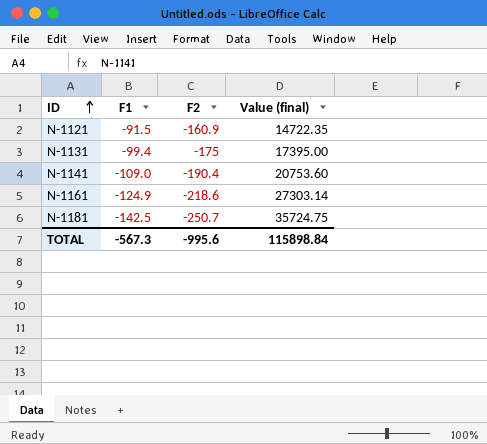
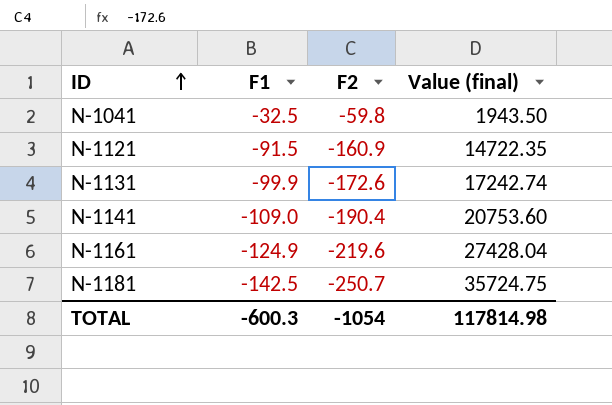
row N-1041: none -> -32.5 | -59.8 | 1943.50
N-1131 | F1: -99.4 -> -99.9
N-1131 | F2: -175 -> -172.6
N-1131 | Value (final): 17395.00 -> 17242.74
N-1161 | F2: -218.6 -> -219.6
N-1161 | Value (final): 27303.14 -> 27428.04
TOTAL | F1: -567.3 -> -600.3
TOTAL | F2: -995.6 -> -1054
TOTAL | Value (final): 115898.84 -> 117814.98

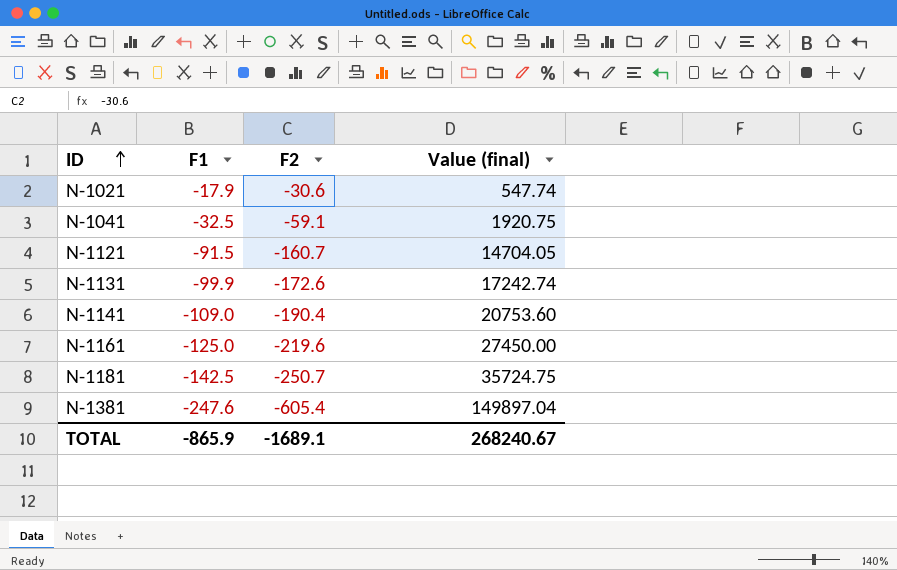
row N-1021: none -> -17.9 | -30.6 | 547.74
N-1041 | F2: -59.8 -> -59.1
N-1041 | Value (final): 1943.50 -> 1920.75
N-1121 | F2: -160.9 -> -160.7
N-1121 | Value (final): 14722.35 -> 14704.05
N-1161 | F1: -124.9 -> -125.0
N-1161 | Value (final): 27428.04 -> 27450.00
row N-1381: none -> -247.6 | -605.4 | 149897.04
TOTAL | F1: -600.3 -> -865.9
TOTAL | F2: -1054 -> -1689.1
TOTAL | Value (final): 117814.98 -> 268240.67

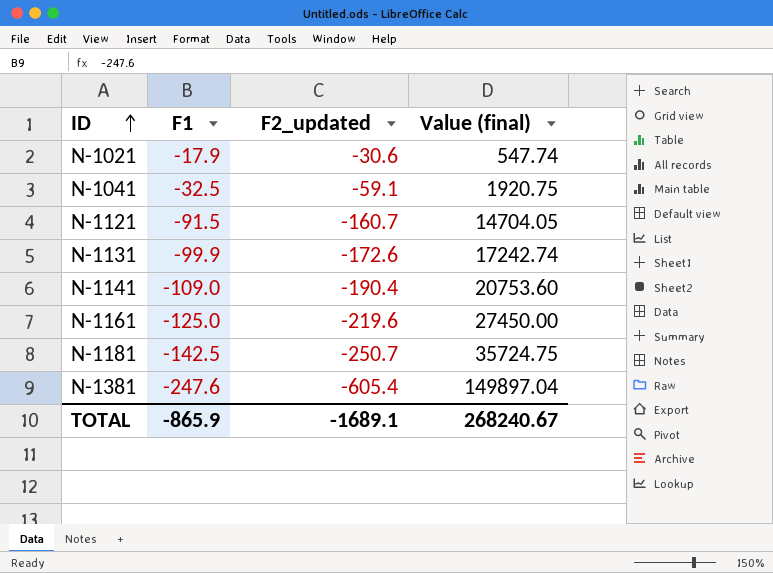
column name: F2 -> F2_updated

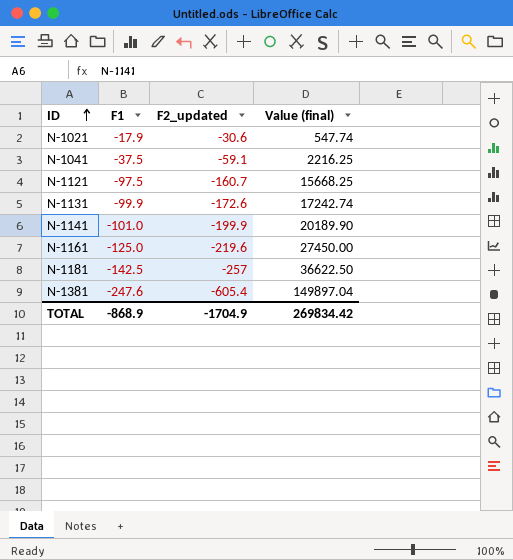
N-1041 | F1: -32.5 -> -37.5
N-1041 | Value (final): 1920.75 -> 2216.25
N-1121 | F1: -91.5 -> -97.5
N-1121 | Value (final): 14704.05 -> 15668.25
N-1141 | F1: -109.0 -> -101.0
N-1141 | F2_updated: -190.4 -> -199.9
N-1141 | Value (final): 20753.60 -> 20189.90
N-1181 | F2_updated: -250.7 -> -257
N-1181 | Value (final): 35724.75 -> 36622.50
TOTAL | F1: -865.9 -> -868.9
TOTAL | F2_updated: -1689.1 -> -1704.9
TOTAL | Value (final): 268240.67 -> 269834.42

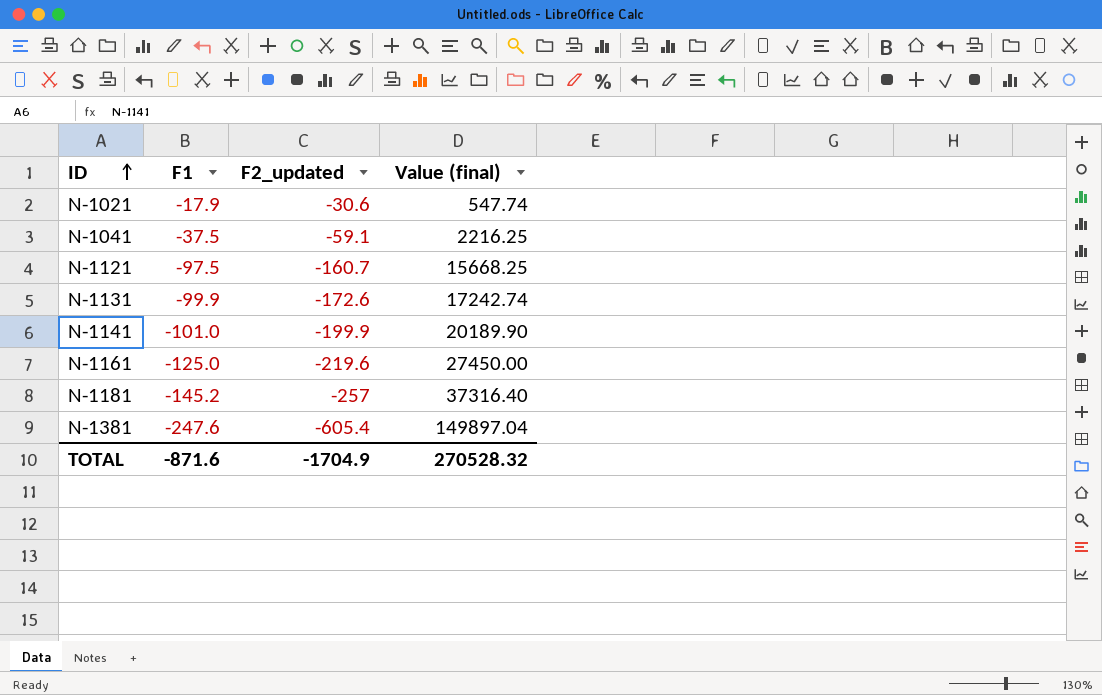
N-1181 | F1: -142.5 -> -145.2
N-1181 | Value (final): 36622.50 -> 37316.40
TOTAL | F1: -868.9 -> -871.6
TOTAL | Value (final): 269834.42 -> 270528.32

